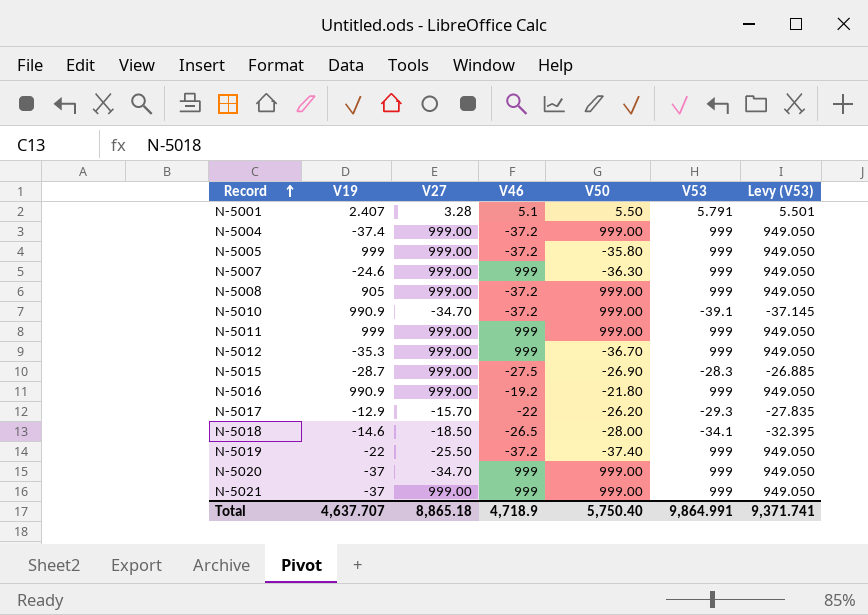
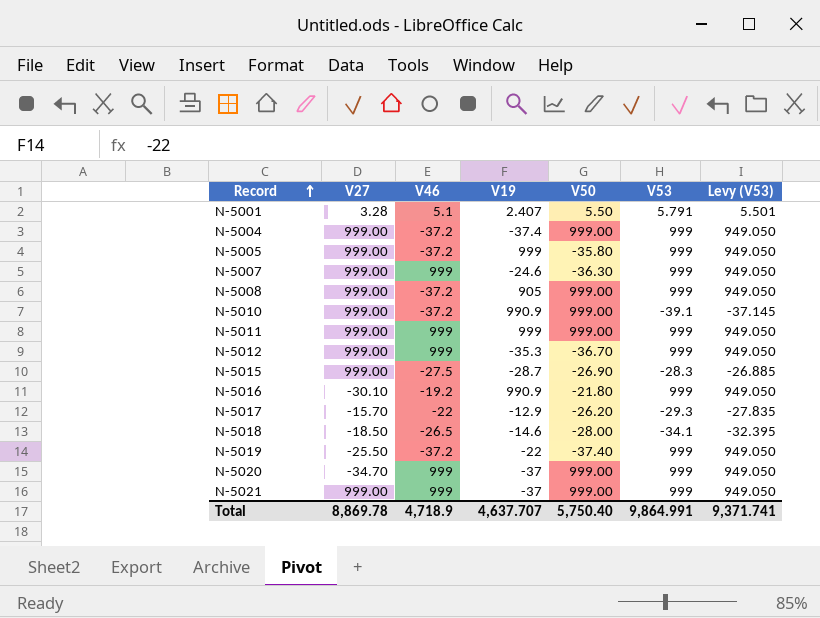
column V19 | position: 2 -> 4
N-5010 | V27: -34.70 -> 999.00
N-5016 | V27: 999.00 -> -30.10
Total | V27: 8,865.18 -> 8,869.78

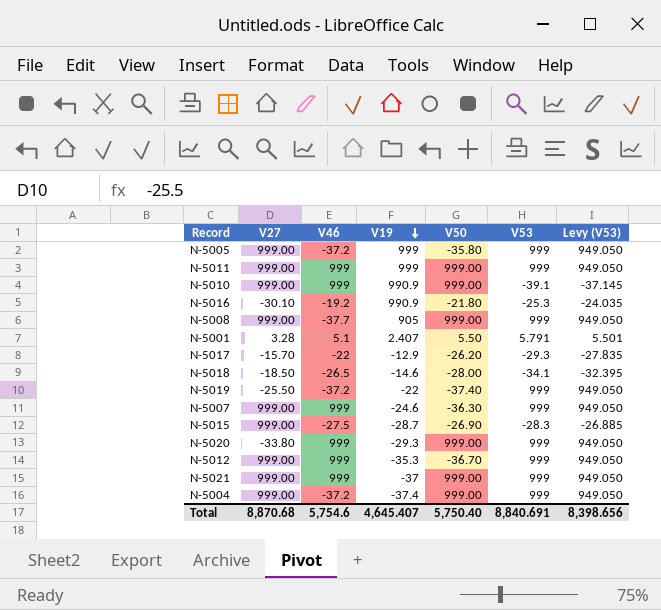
row order: Record ascending -> V19 descending
N-5010 | V46: -37.2 -> 999
N-5016 | V53: 999 -> -25.3
N-5016 | Levy (V53): 949.050 -> -24.035
N-5008 | V46: -37.2 -> -37.7
N-5020 | V27: -34.70 -> -33.80
N-5020 | V19: -37 -> -29.3
Total | V27: 8,869.78 -> 8,870.68
Total | V46: 4,718.9 -> 5,754.6
Total | V19: 4,637.707 -> 4,645.407
Total | V53: 9,864.991 -> 8,840.691
Total | Levy (V53): 9,371.741 -> 8,398.656

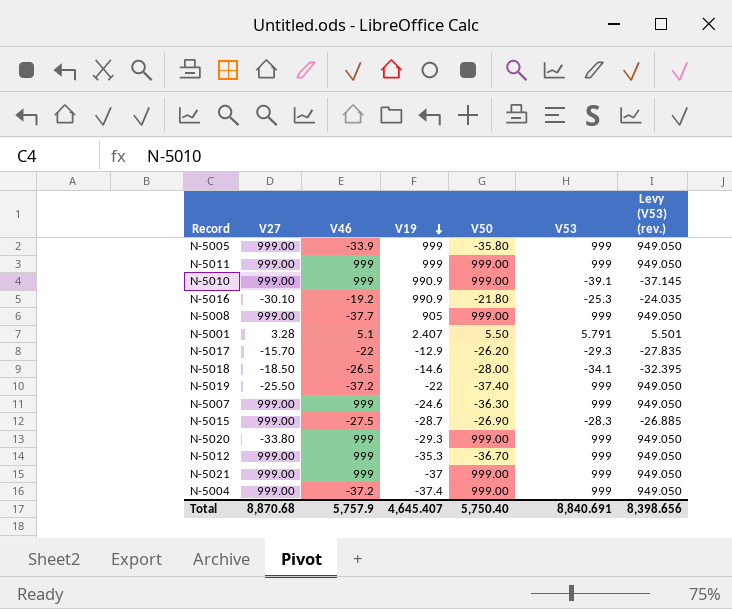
column name: Levy (V53) -> Levy (V53) (rev.)
N-5005 | V46: -37.2 -> -33.9
Total | V46: 5,754.6 -> 5,757.9

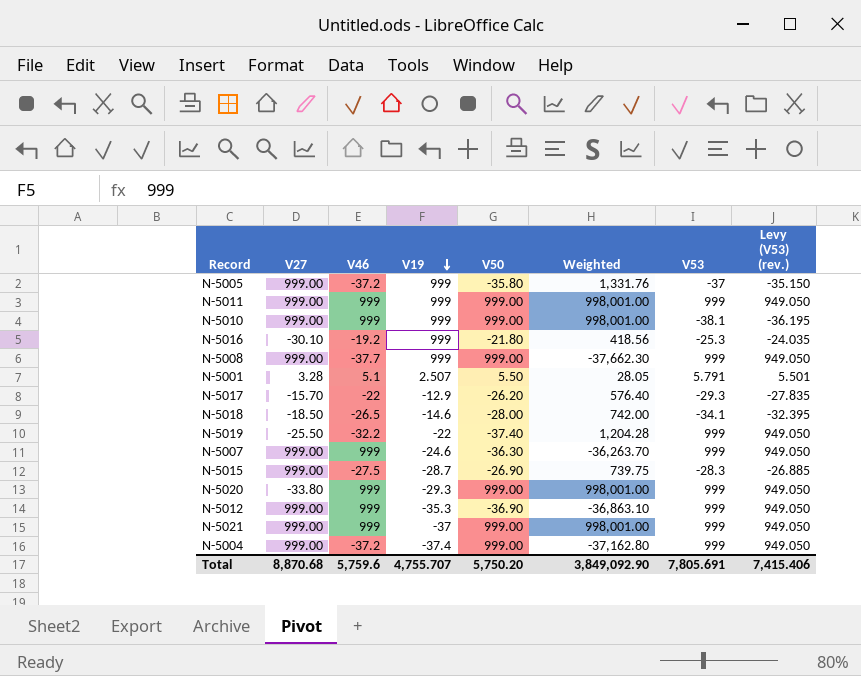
column Weighted | formula: none -> [V46] * [V50]
N-5005 | V46: -33.9 -> -37.2
N-5005 | V53: 999 -> -37
N-5005 | Levy (V53) (rev.): 949.050 -> -35.150
N-5010 | V19: 990.9 -> 999
N-5010 | V53: -39.1 -> -38.1
N-5010 | Levy (V53) (rev.): -37.145 -> -36.195
N-5016 | V19: 990.9 -> 999
N-5008 | V19: 905 -> 999
N-5001 | V19: 2.407 -> 2.507
N-5019 | V46: -37.2 -> -32.2
N-5012 | V50: -36.70 -> -36.90
Total | V46: 5,757.9 -> 5,759.6
Total | V19: 4,645.407 -> 4,755.707
Total | V50: 5,750.40 -> 5,750.20
Total | V53: 8,840.691 -> 7,805.691
Total | Levy (V53) (rev.): 8,398.656 -> 7,415.406

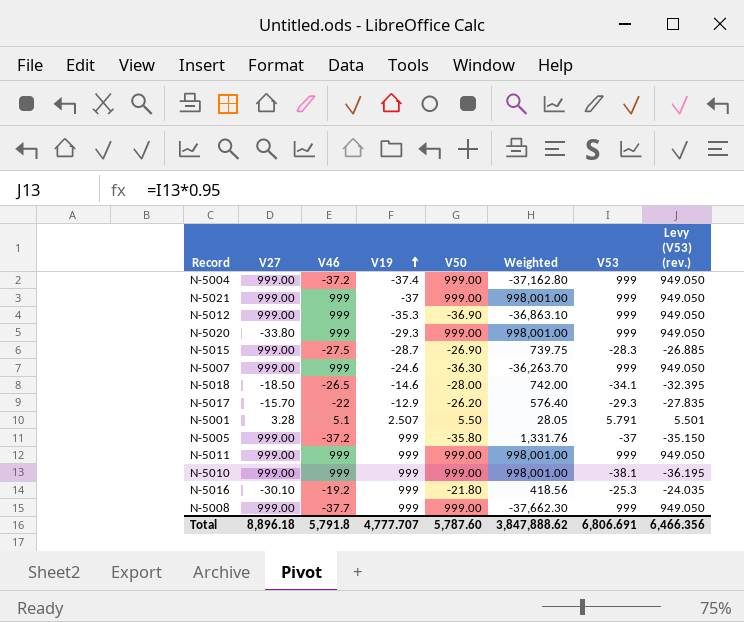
row order: V19 descending -> V19 ascending
row N-5019: -25.50 | -32.2 | -22 | -37.40 | 1,204.28 | 999 | 949.050 -> none
Total | V27: 8,870.68 -> 8,896.18
Total | V46: 5,759.6 -> 5,791.8
Total | V19: 4,755.707 -> 4,777.707
Total | V50: 5,750.20 -> 5,787.60
Total | Weighted: 3,849,092.90 -> 3,847,888.62
Total | V53: 7,805.691 -> 6,806.691
Total | Levy (V53) (rev.): 7,415.406 -> 6,466.356

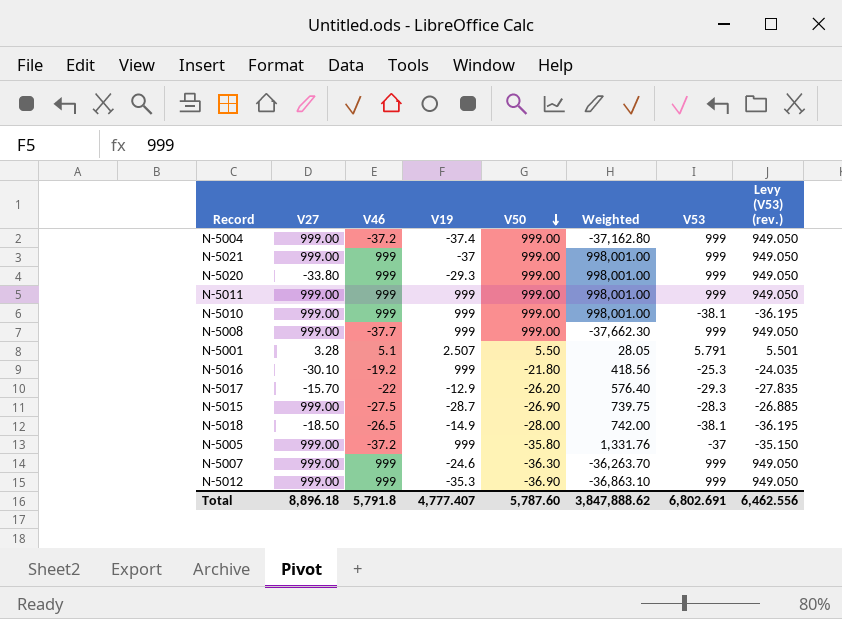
row order: V19 ascending -> V50 descending
N-5018 | V19: -14.6 -> -14.9
N-5018 | V53: -34.1 -> -38.1
N-5018 | Levy (V53) (rev.): -32.395 -> -36.195
Total | V19: 4,777.707 -> 4,777.407
Total | V53: 6,806.691 -> 6,802.691
Total | Levy (V53) (rev.): 6,466.356 -> 6,462.556

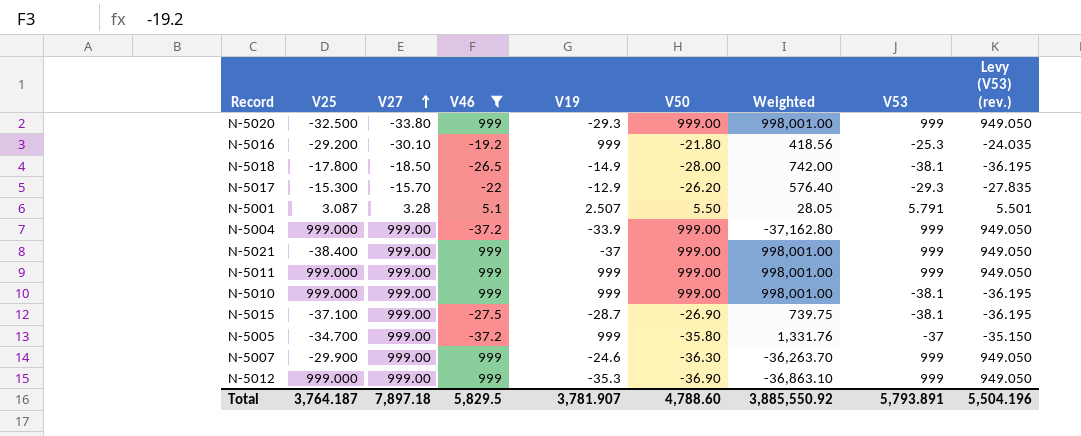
filter: none -> V46 != -37.7
row order: V50 descending -> V27 ascending
column V25 | position: none -> 2
N-5004 | V19: -37.4 -> -33.9
N-5015 | V53: -28.3 -> -38.1
N-5015 | Levy (V53) (rev.): -26.885 -> -36.195
Total | V27: 8,896.18 -> 7,897.18
Total | V46: 5,791.8 -> 5,829.5
Total | V19: 4,777.407 -> 3,781.907
Total | V50: 5,787.60 -> 4,788.60
Total | Weighted: 3,847,888.62 -> 3,885,550.92
Total | V53: 6,802.691 -> 5,793.891
Total | Levy (V53) (rev.): 6,462.556 -> 5,504.196

